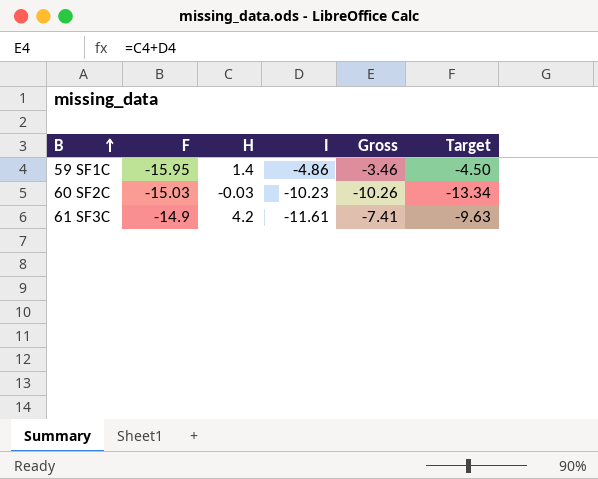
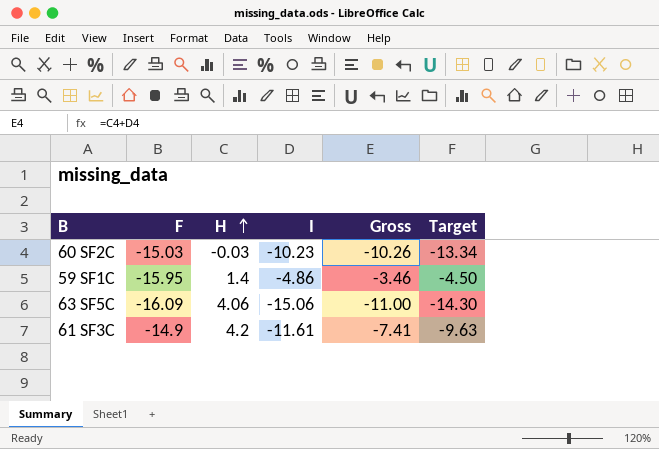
row order: B ascending -> H ascending
row 63 SF5C: none -> -16.09 | 4.06 | -15.06 | -11.00 | -14.30

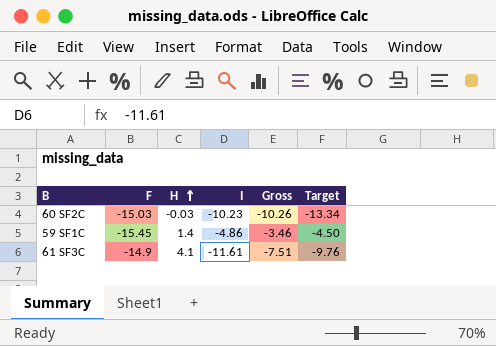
row 63 SF5C: -16.09 | 4.06 | -15.06 | -11.00 | -14.30 -> none
59 SF1C | F: -15.95 -> -15.45
61 SF3C | H: 4.2 -> 4.1
61 SF3C | Gross: -7.41 -> -7.51
61 SF3C | Target: -9.63 -> -9.76

